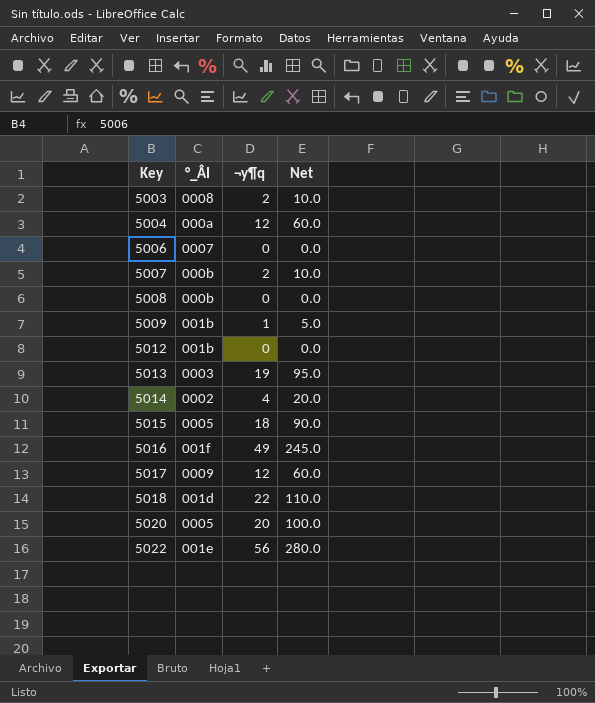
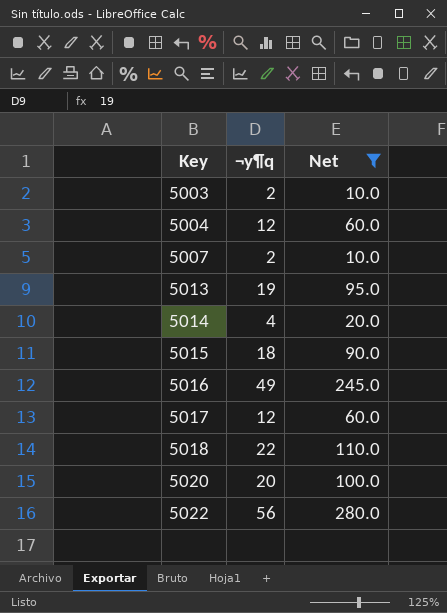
filter: none -> Net >= 10.0
column °_ÂI | position: 2 -> none

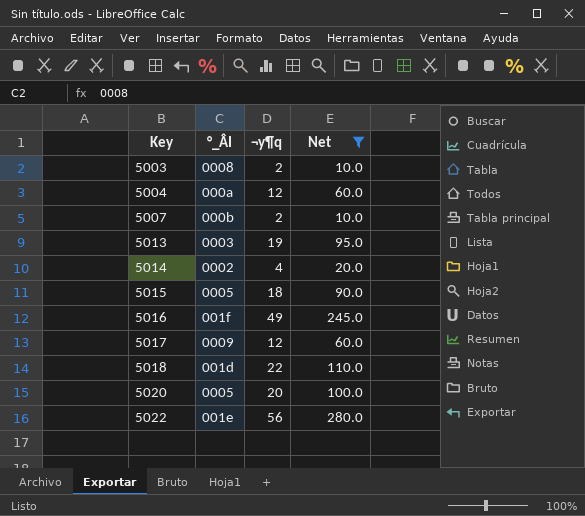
column °_ÂI | position: none -> 2

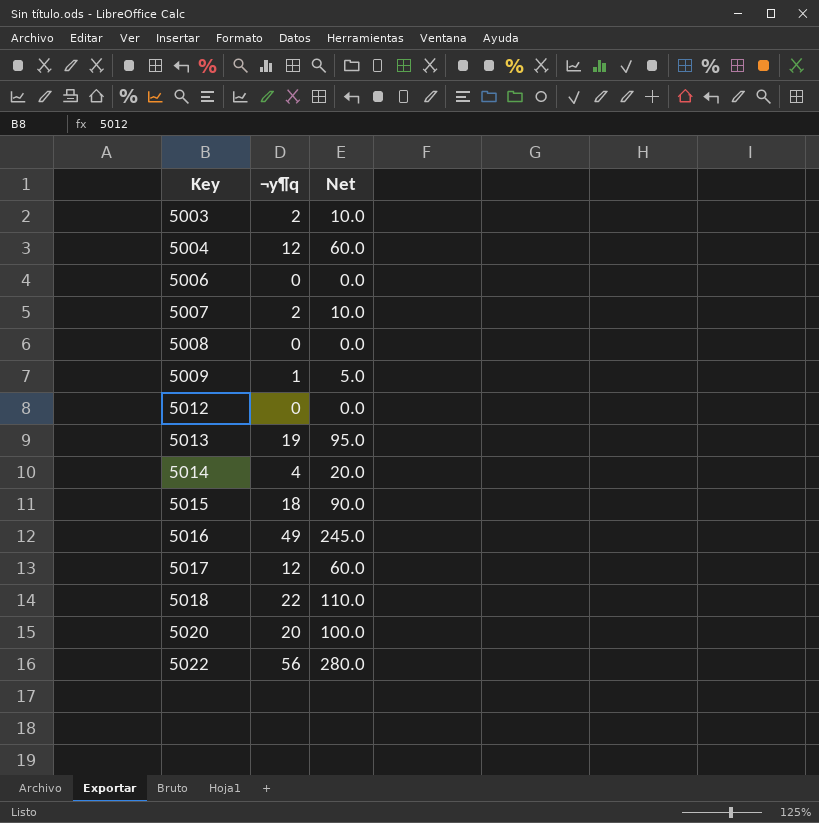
filter: Net >= 10.0 -> none
column °_ÂI | position: 2 -> none

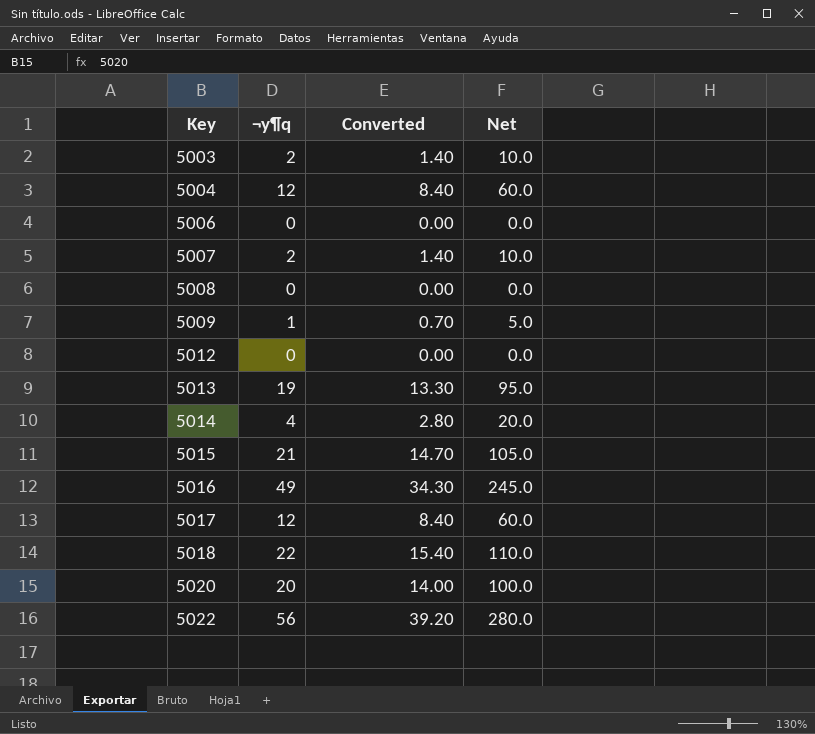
column Converted | formula: none -> [¬y¶q] * 0.7
5015 | ¬y¶q: 18 -> 21
5015 | Net: 90.0 -> 105.0

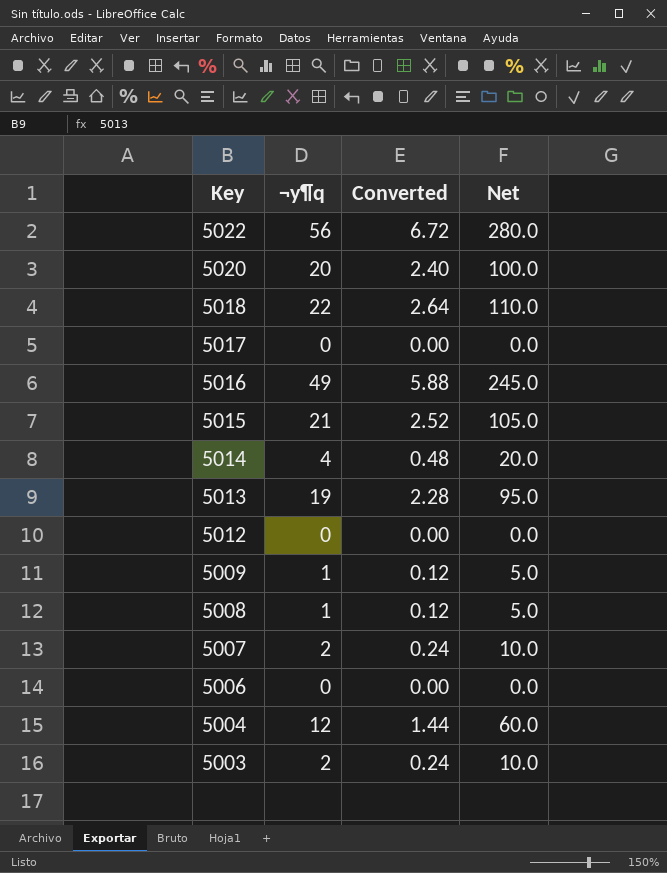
row order: Key ascending -> Key descending
column Converted | formula: [¬y¶q] * 0.7 -> [¬y¶q] * 0.12
5017 | ¬y¶q: 12 -> 0
5017 | Net: 60.0 -> 0.0
5008 | ¬y¶q: 0 -> 1
5008 | Net: 0.0 -> 5.0

